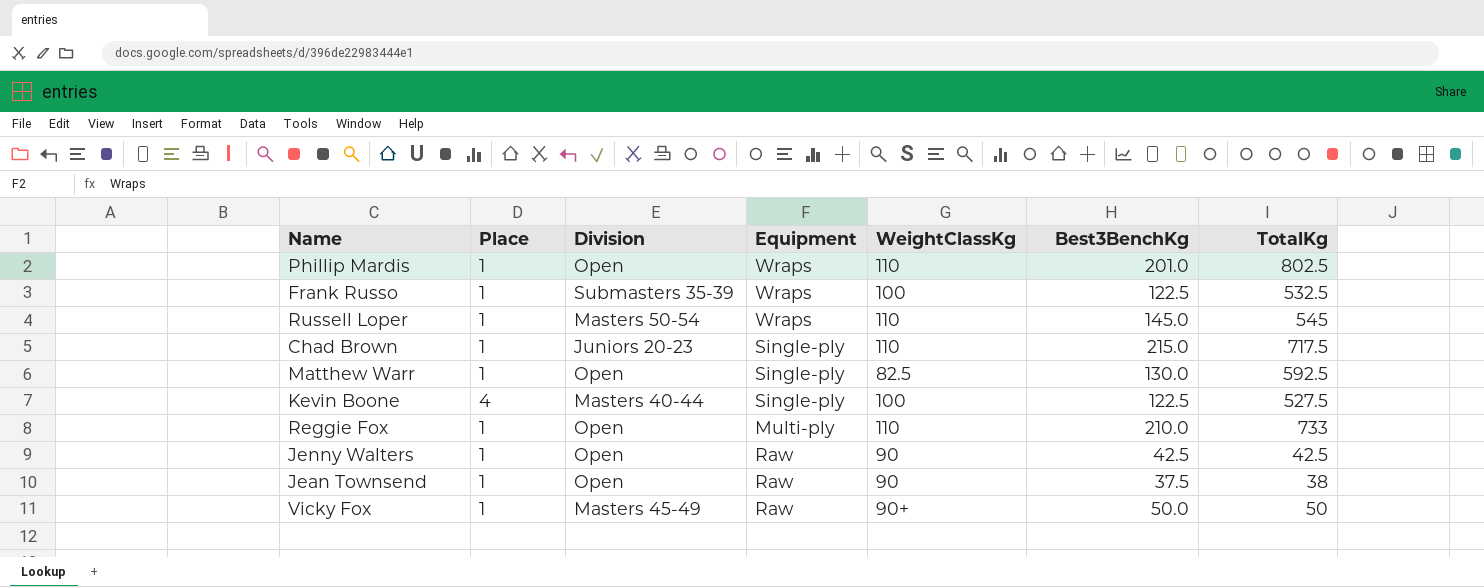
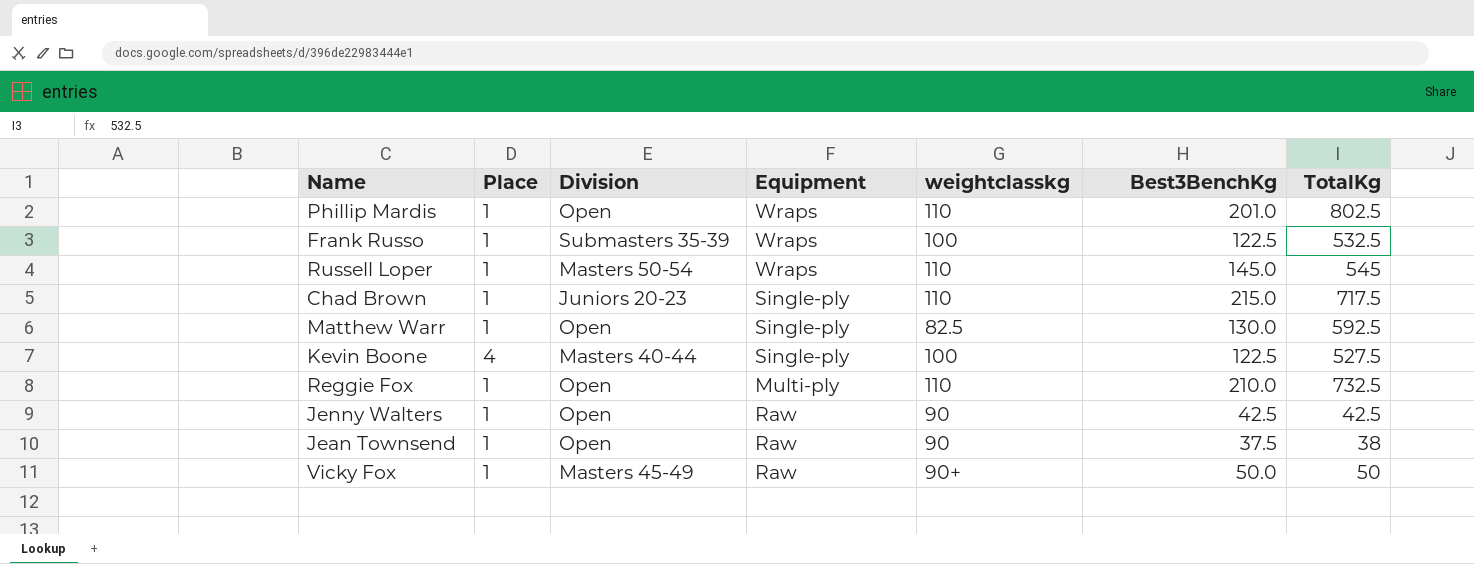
column name: WeightClassKg -> weightclasskg
Reggie Fox | TotalKg: 733 -> 732.5

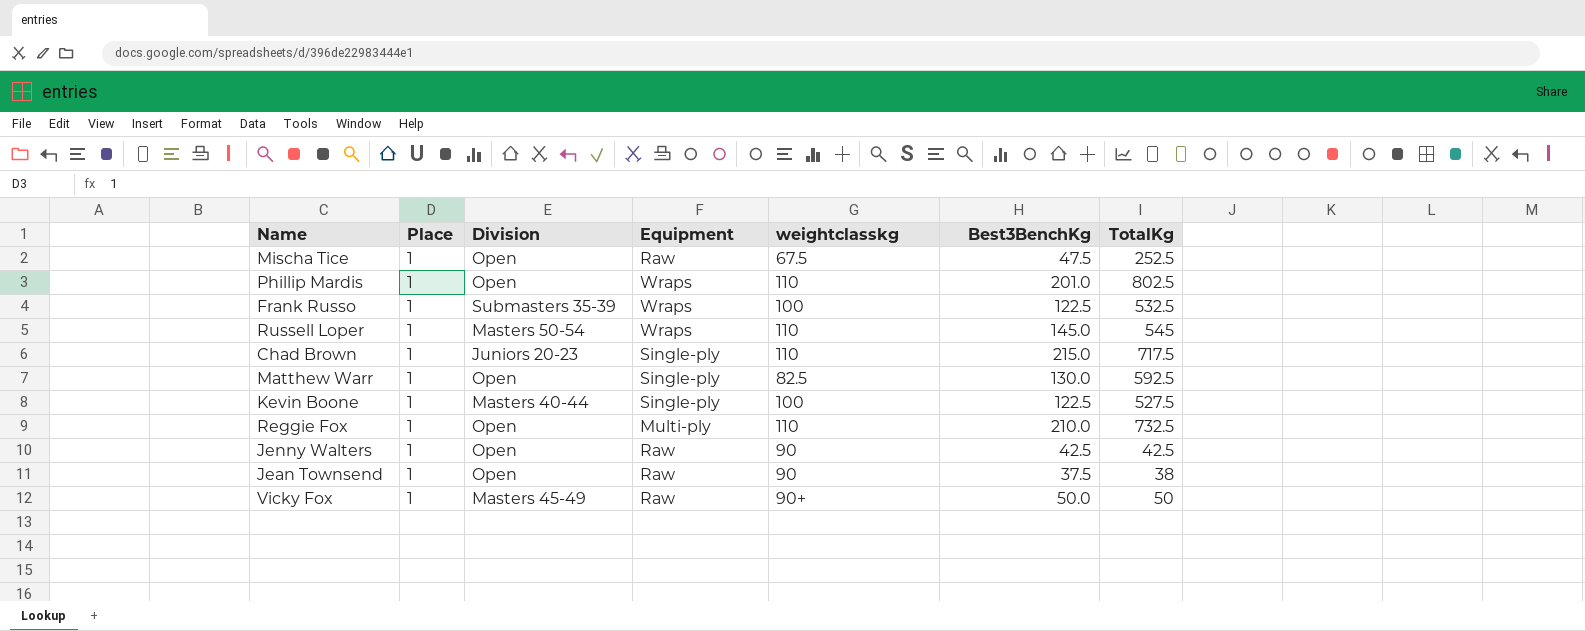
row Mischa Tice: none -> 1 | Open | Raw | 67.5 | 47.5 | 252.5
Kevin Boone | Place: 4 -> 1

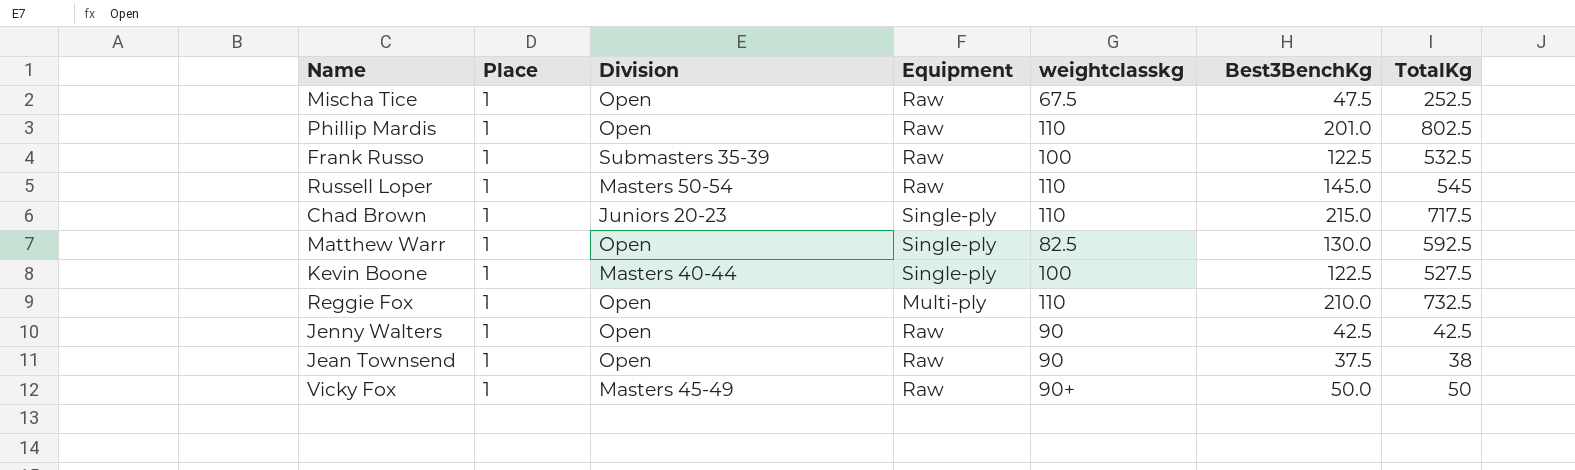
Phillip Mardis | Equipment: Wraps -> Raw
Frank Russo | Equipment: Wraps -> Raw
Russell Loper | Equipment: Wraps -> Raw

